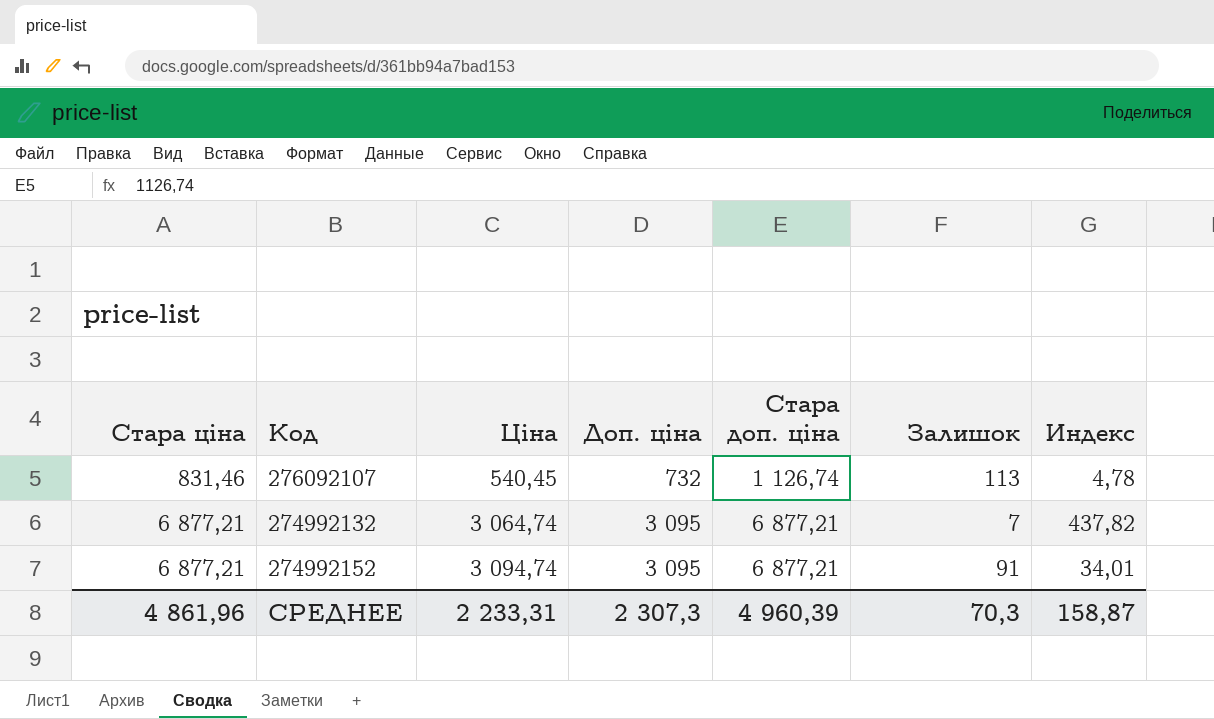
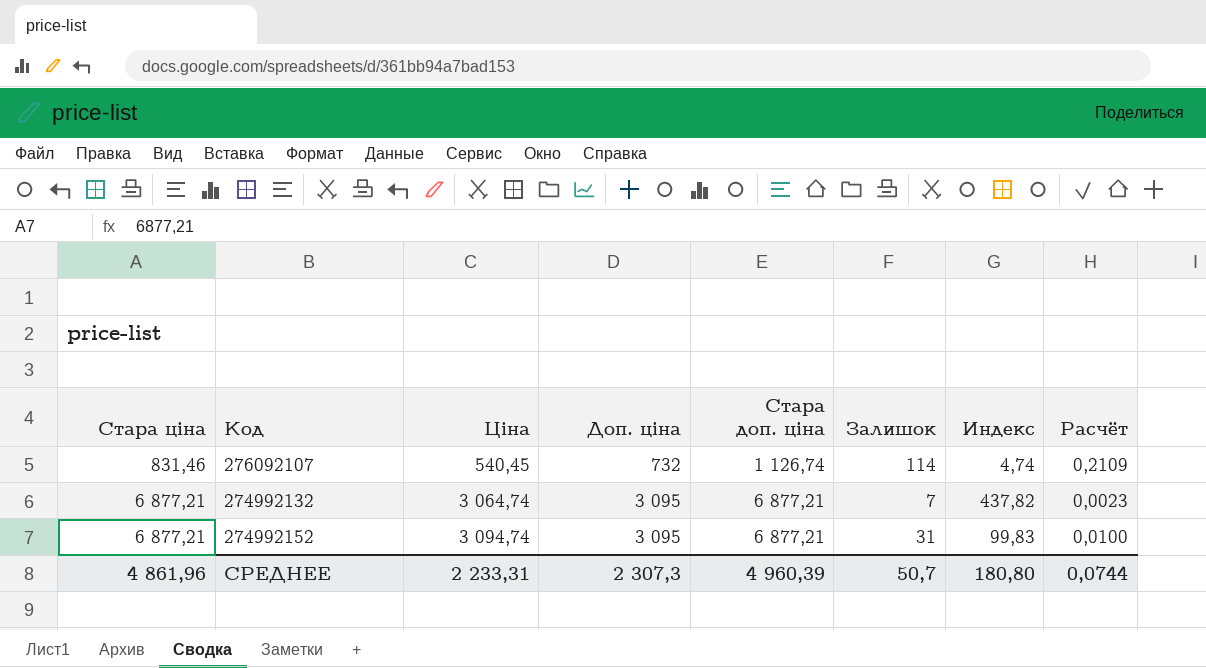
column Расчёт | formula: none -> [Залишок] / [Ціна]
276092107 | Залишок: 113 -> 114
276092107 | Индекс: 4,78 -> 4,74
274992152 | Залишок: 91 -> 31
274992152 | Индекс: 34,01 -> 99,83
СРЕДНЕЕ | Залишок: 70,3 -> 50,7
СРЕДНЕЕ | Индекс: 158,87 -> 180,80

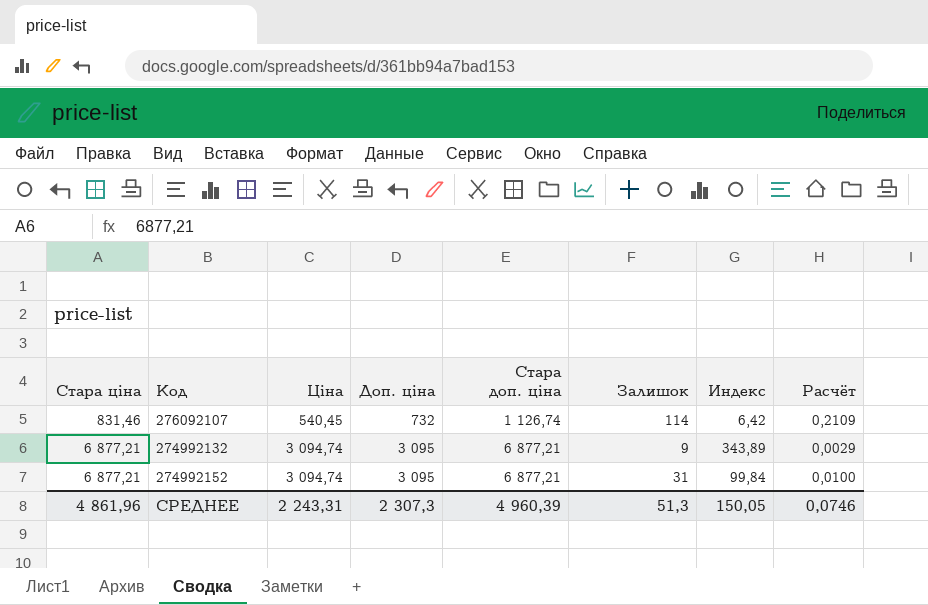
column Индекс | formula: [Ціна] / [Залишок] -> [Доп. ціна] / [Залишок]
274992132 | Ціна: 3 064,74 -> 3 094,74
274992132 | Залишок: 7 -> 9
274992132 | Расчёт: 0,0023 -> 0,0029
СРЕДНЕЕ | Ціна: 2 233,31 -> 2 243,31
СРЕДНЕЕ | Залишок: 50,7 -> 51,3
СРЕДНЕЕ | Индекс: 180,80 -> 150,05
СРЕДНЕЕ | Расчёт: 0,0744 -> 0,0746

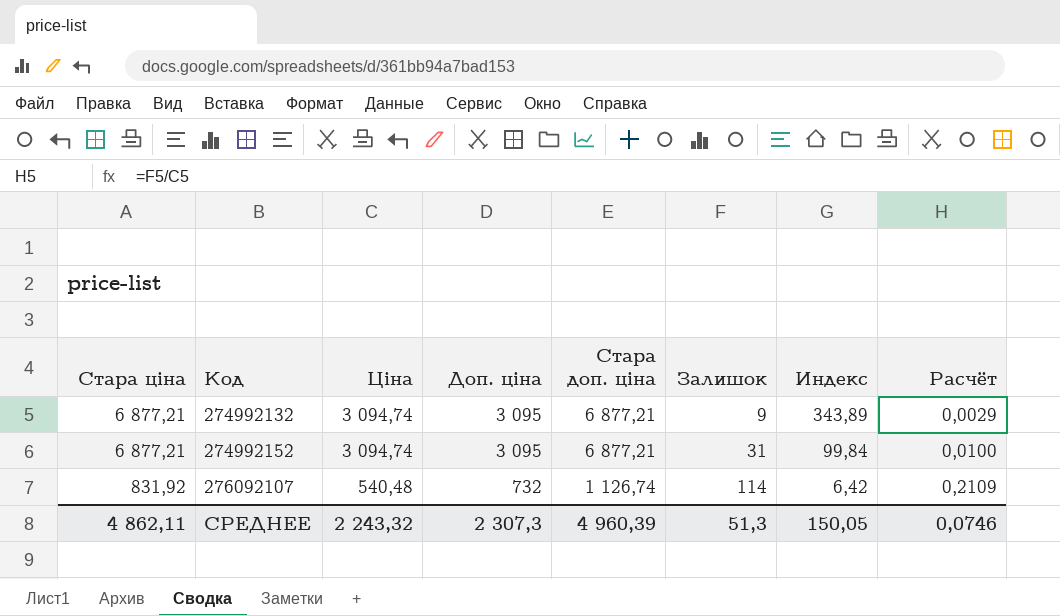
row order: Стара ціна ascending -> Стара ціна descending
276092107 | Стара ціна: 831,46 -> 831,92
276092107 | Ціна: 540,45 -> 540,48
СРЕДНЕЕ | Стара ціна: 4 861,96 -> 4 862,11
СРЕДНЕЕ | Ціна: 2 243,31 -> 2 243,32

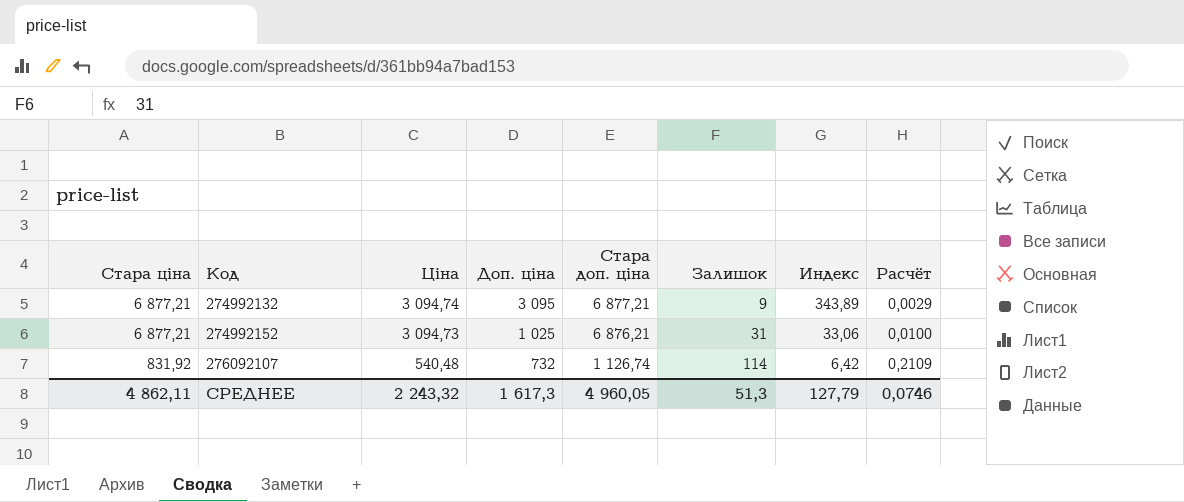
274992152 | Ціна: 3 094,74 -> 3 094,73
274992152 | Доп. ціна: 3 095 -> 1 025
274992152 | Стара доп. ціна: 6 877,21 -> 6 876,21
274992152 | Индекс: 99,84 -> 33,06
СРЕДНЕЕ | Доп. ціна: 2 307,3 -> 1 617,3
СРЕДНЕЕ | Стара доп. ціна: 4 960,39 -> 4 960,05
СРЕДНЕЕ | Индекс: 150,05 -> 127,79

